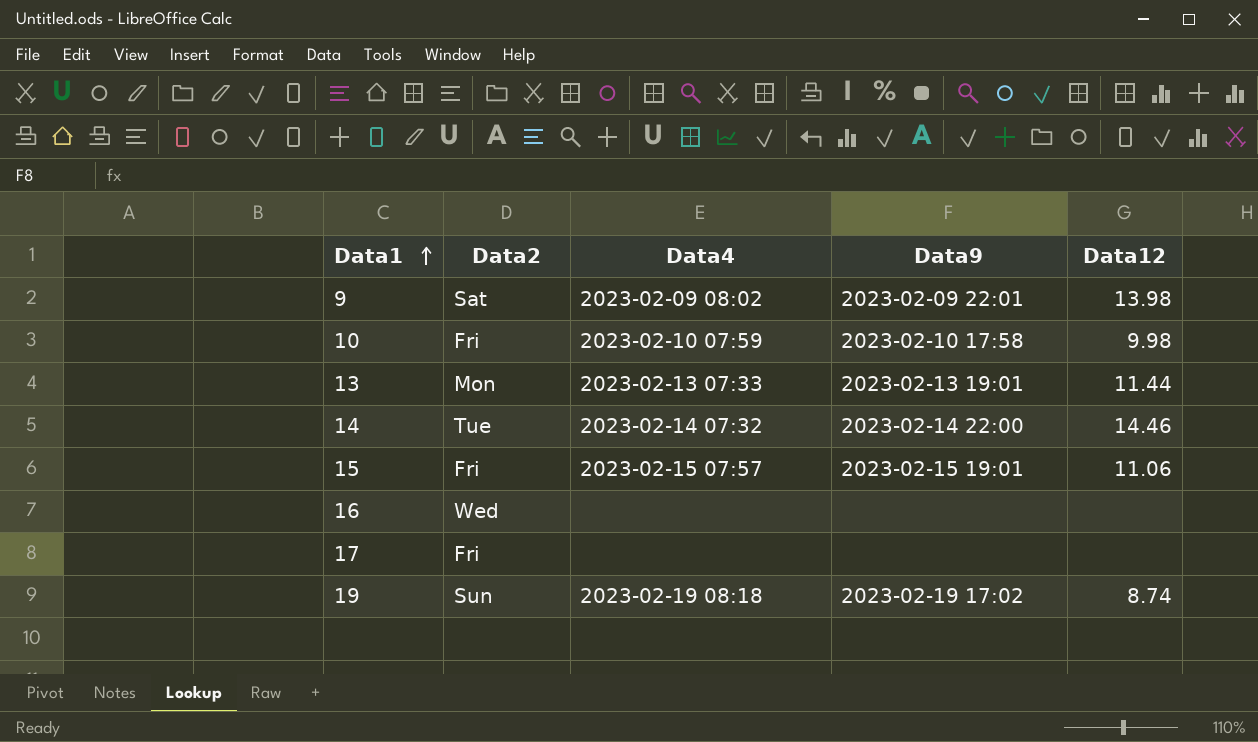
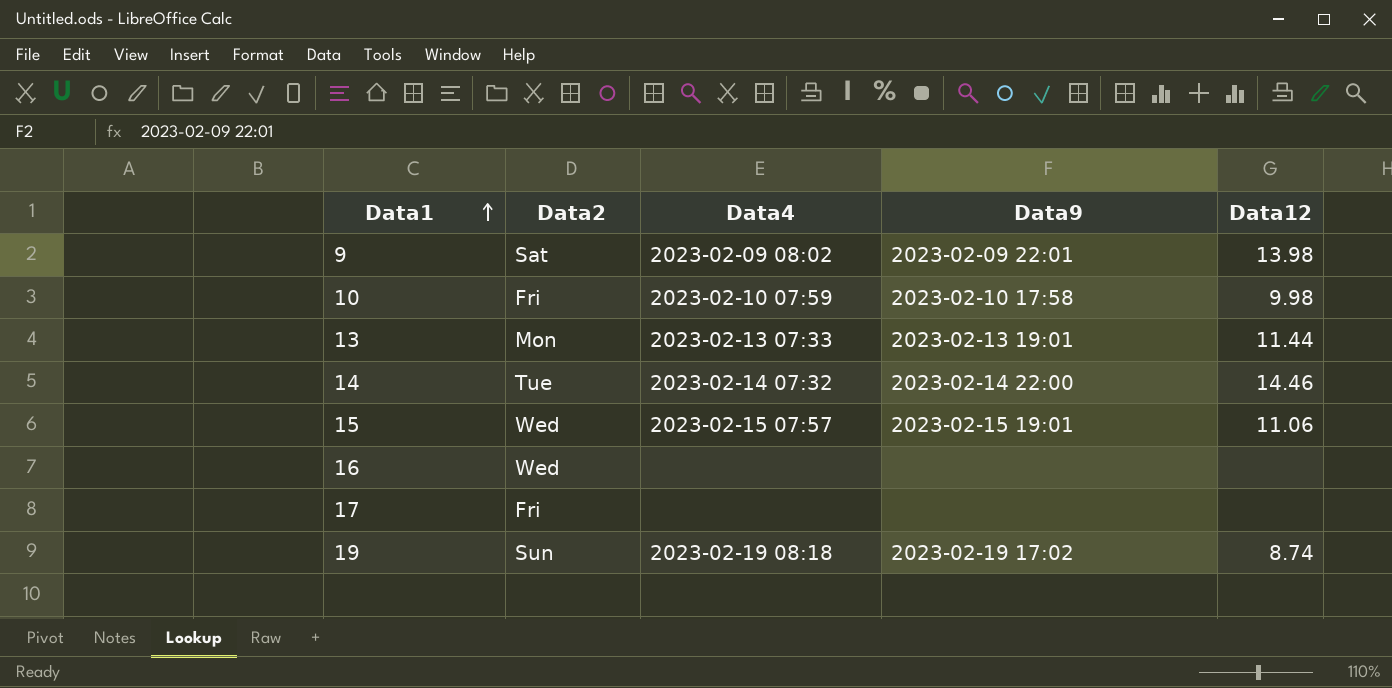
15 | Data2: Fri -> Wed

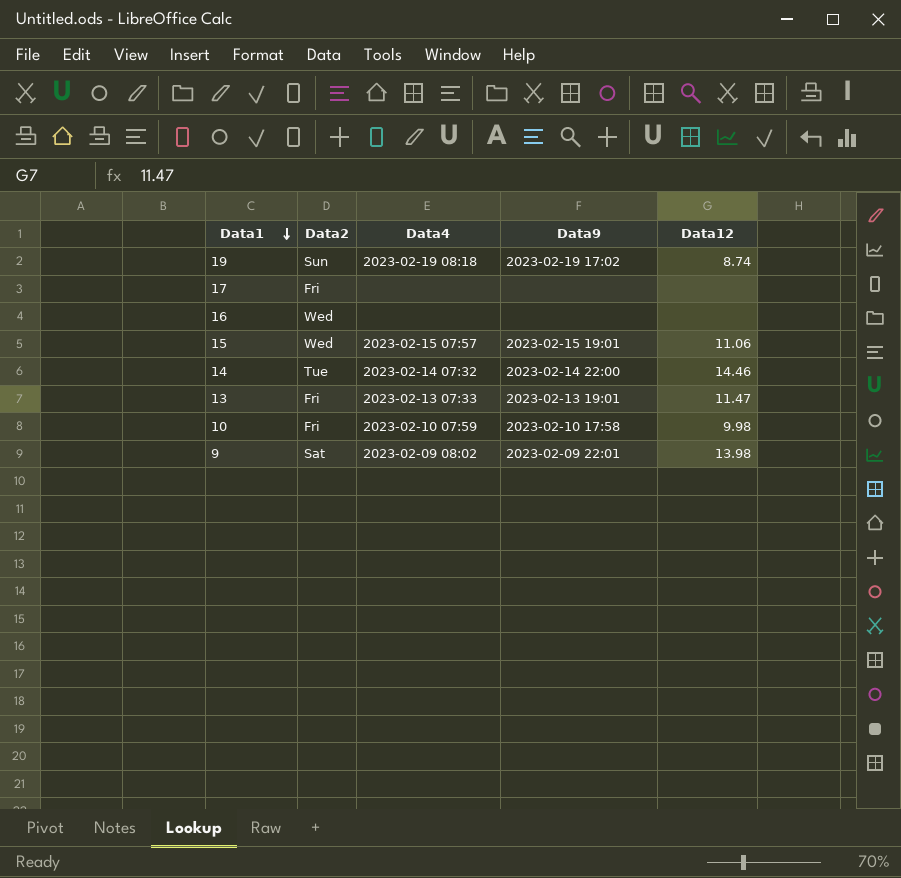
row order: Data1 ascending -> Data1 descending
13 | Data2: Mon -> Fri
13 | Data12: 11.44 -> 11.47

